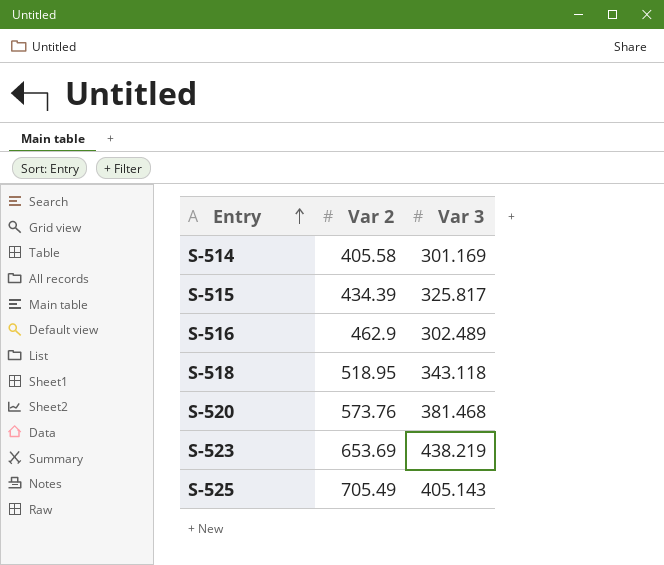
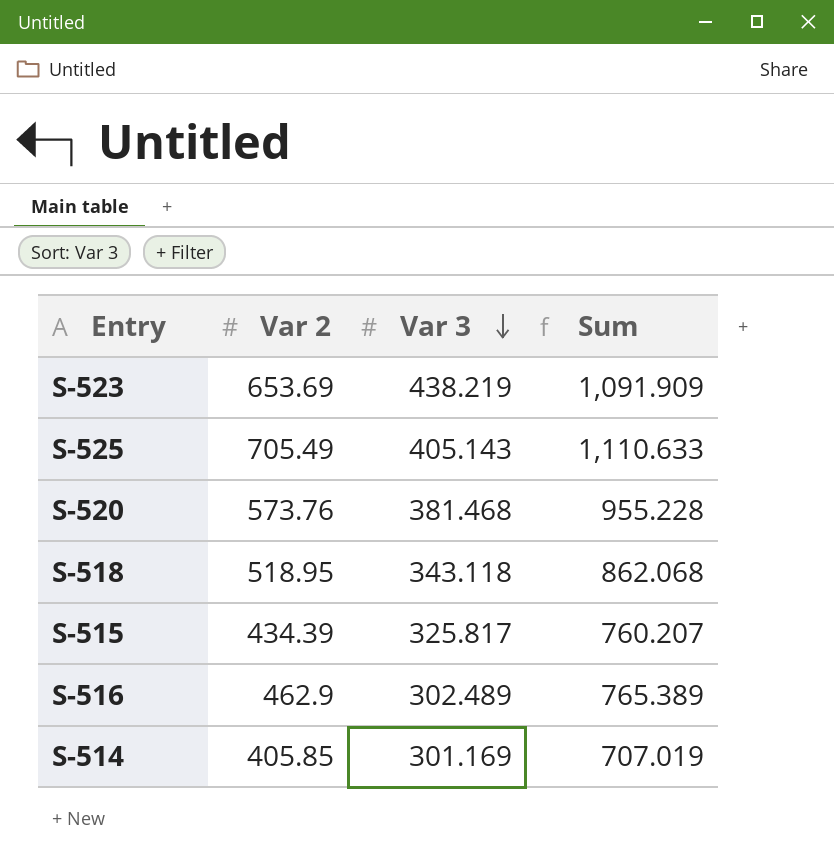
row order: Entry ascending -> Var 3 descending
column Sum | formula: none -> [Var 2] + [Var 3]
S-514 | Var 2: 405.58 -> 405.85

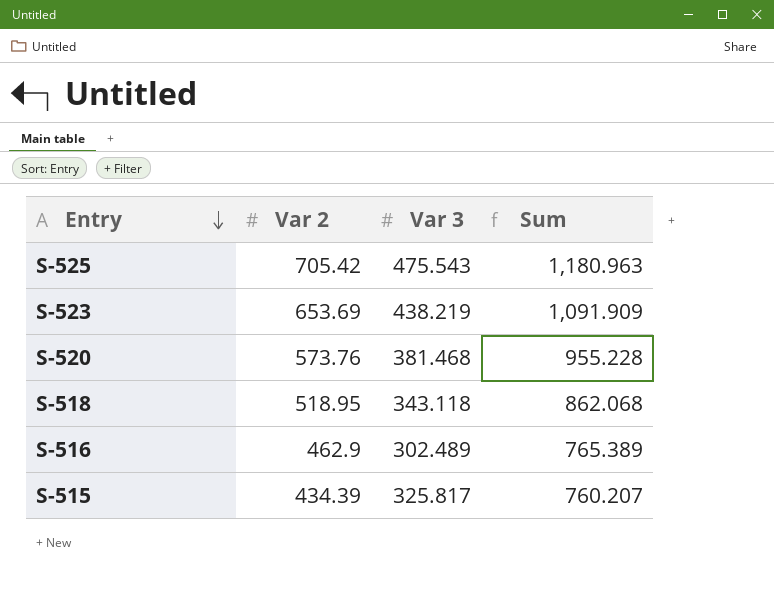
row order: Var 3 descending -> Entry descending
row S-514: 405.85 | 301.169 | 707.019 -> none
S-525 | Var 2: 705.49 -> 705.42
S-525 | Var 3: 405.143 -> 475.543
S-525 | Sum: 1,110.633 -> 1,180.963

